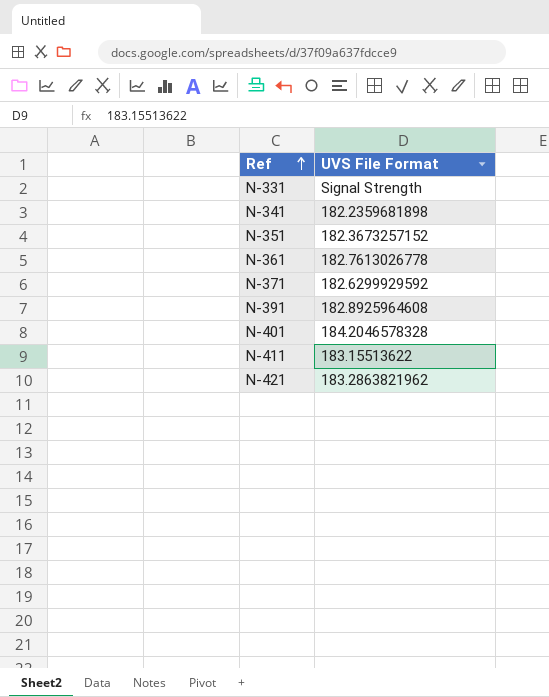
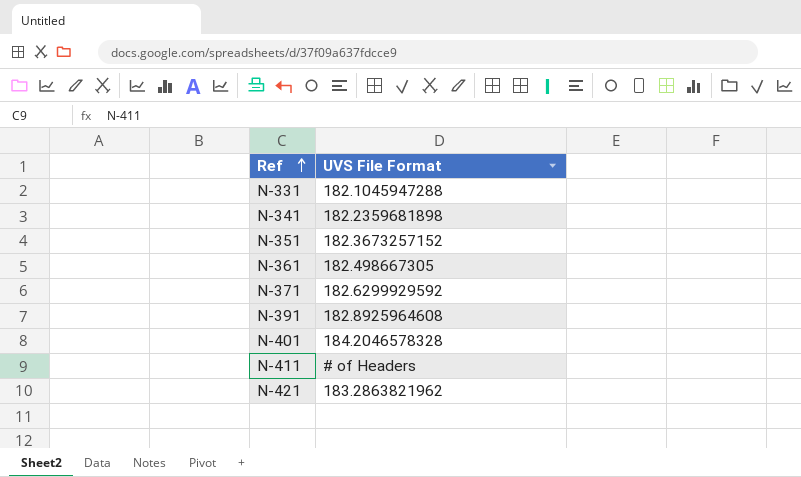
N-331 | UVS File Format: Signal Strength -> 182.1045947288
N-361 | UVS File Format: 182.7613026778 -> 182.498667305
N-411 | UVS File Format: 183.15513622 -> # of Headers

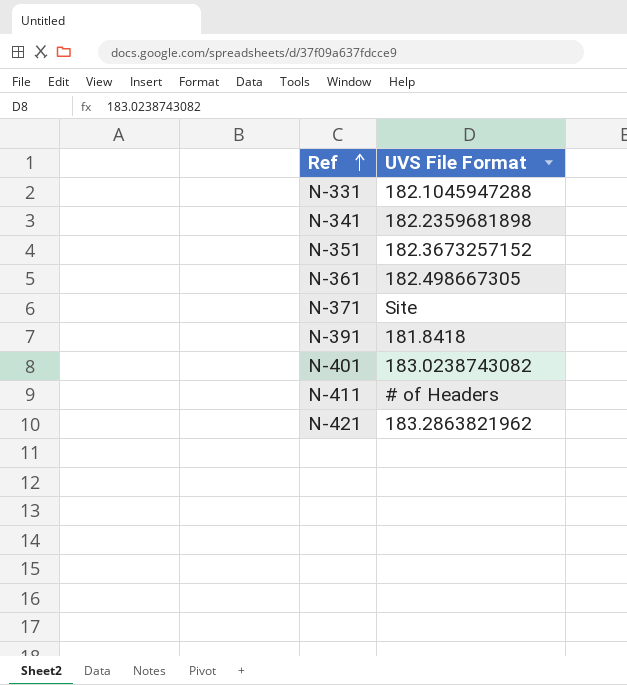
N-371 | UVS File Format: 182.6299929592 -> Site
N-391 | UVS File Format: 182.8925964608 -> 181.8418
N-401 | UVS File Format: 184.2046578328 -> 183.0238743082

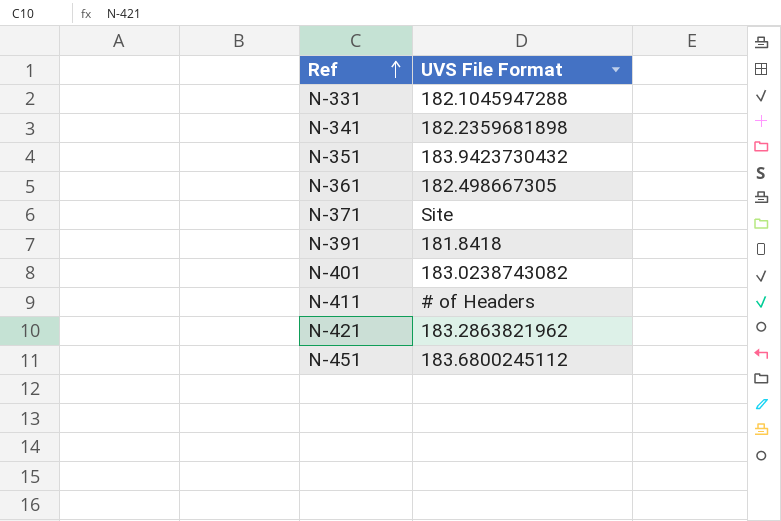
N-351 | UVS File Format: 182.3673257152 -> 183.9423730432
row N-451: none -> 183.6800245112

